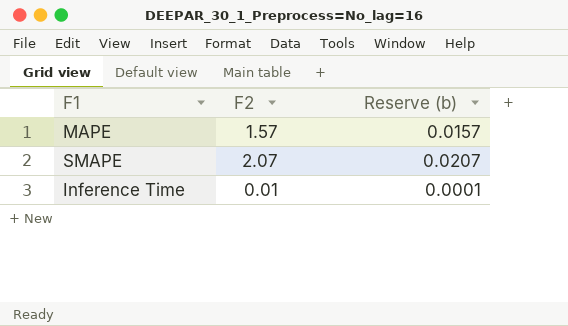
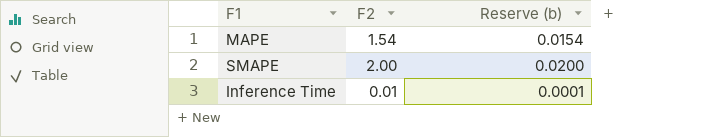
MAPE | F2: 1.57 -> 1.54
MAPE | Reserve (b): 0.0157 -> 0.0154
SMAPE | F2: 2.07 -> 2.00
SMAPE | Reserve (b): 0.0207 -> 0.0200

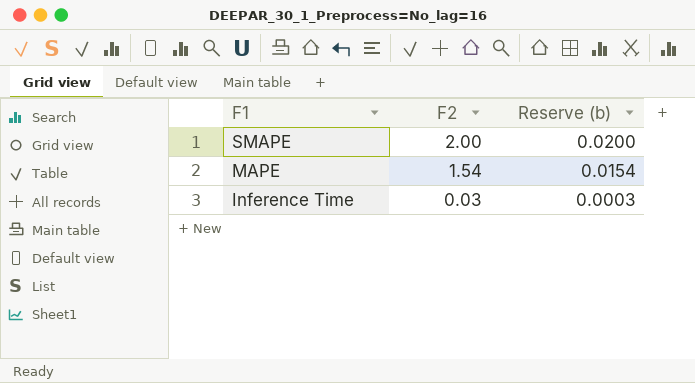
row order: none -> F1 descending
Inference Time | F2: 0.01 -> 0.03
Inference Time | Reserve (b): 0.0001 -> 0.0003

